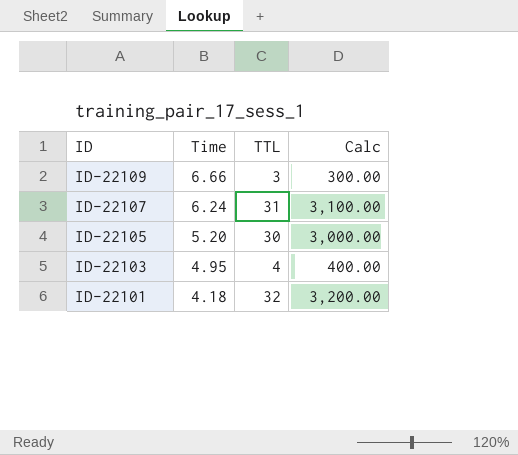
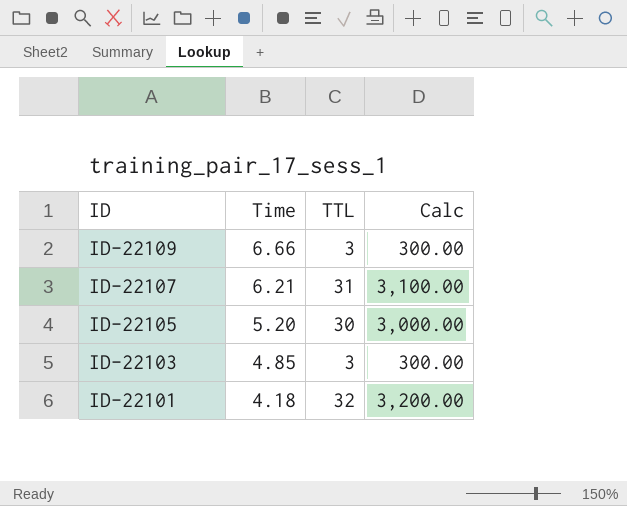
ID-22107 | Time: 6.24 -> 6.21
ID-22103 | Time: 4.95 -> 4.85
ID-22103 | TTL: 4 -> 3
ID-22103 | Calc: 400.00 -> 300.00

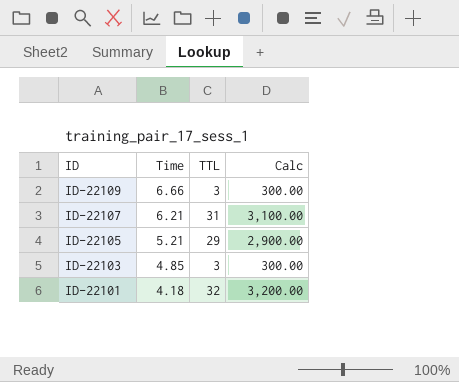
ID-22105 | Time: 5.20 -> 5.21
ID-22105 | TTL: 30 -> 29
ID-22105 | Calc: 3,000.00 -> 2,900.00

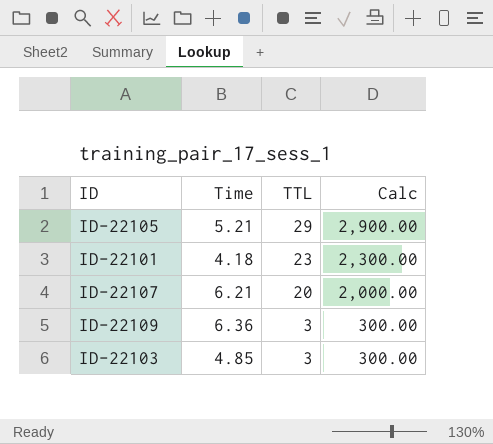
row order: ID descending -> TTL descending
ID-22101 | TTL: 32 -> 23
ID-22101 | Calc: 3,200.00 -> 2,300.00
ID-22107 | TTL: 31 -> 20
ID-22107 | Calc: 3,100.00 -> 2,000.00
ID-22109 | Time: 6.66 -> 6.36

